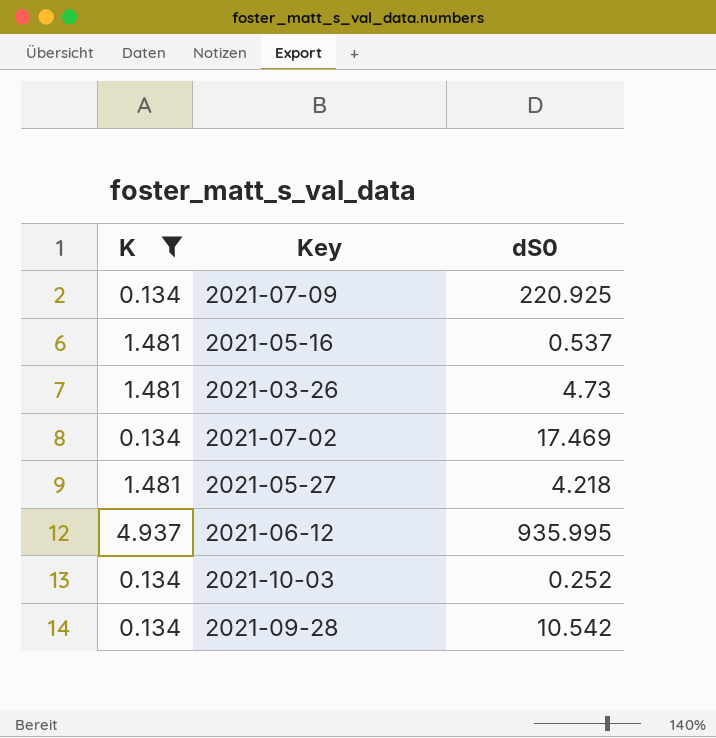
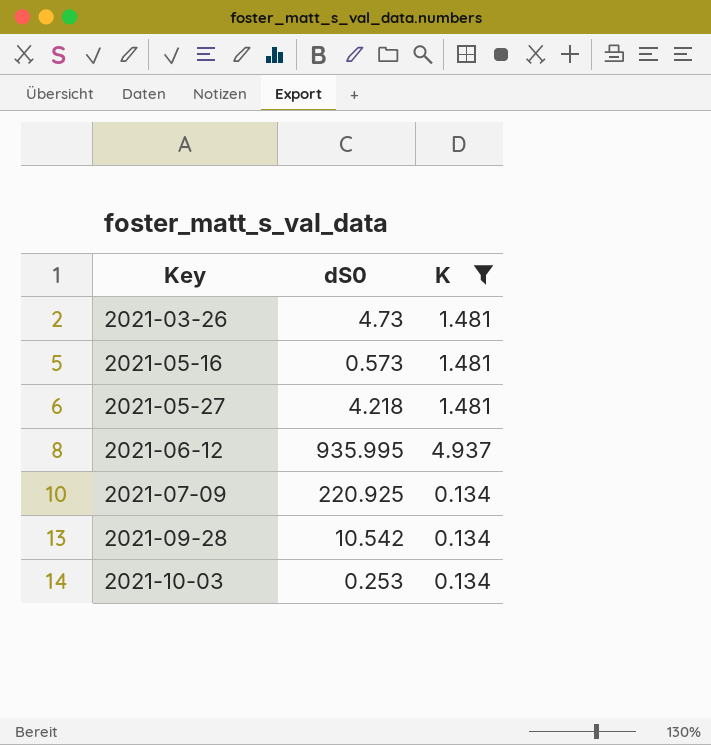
row order: none -> Key ascending
column K | position: 1 -> 3
row 2021-07-02: 0.134 | 17.469 -> none
2021-05-16 | dS0: 0.537 -> 0.573
2021-10-03 | dS0: 0.252 -> 0.253

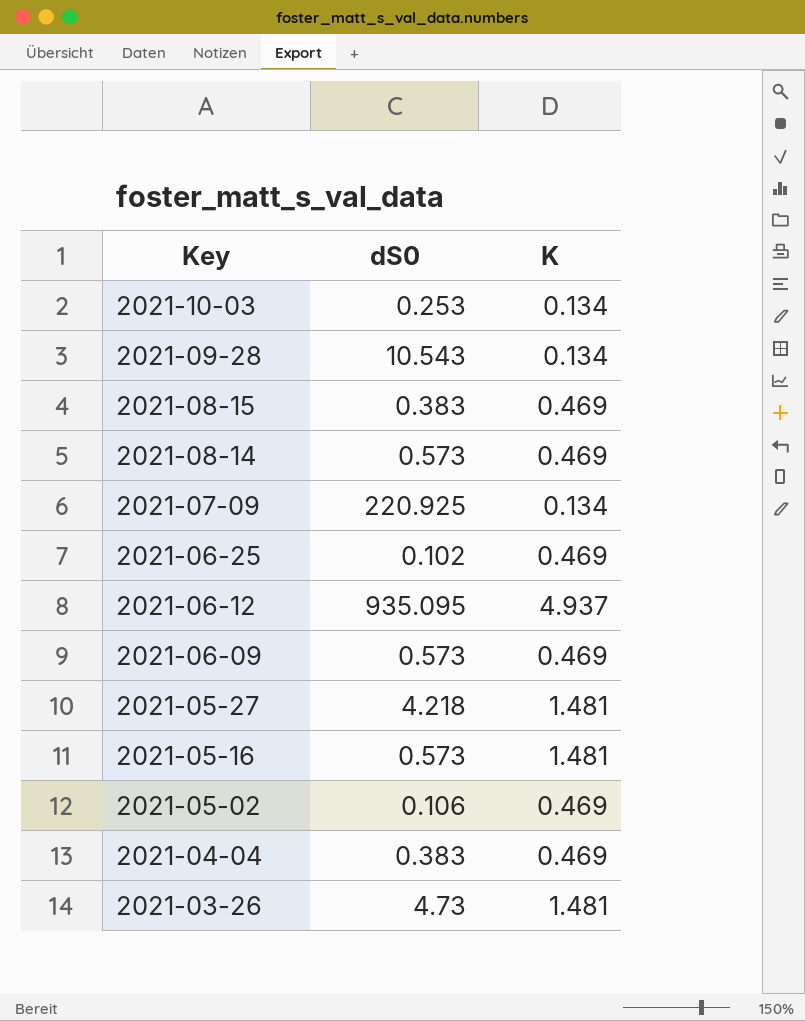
filter: K != 0.469 -> none
row order: Key ascending -> Key descending
2021-09-28 | dS0: 10.542 -> 10.543
2021-06-12 | dS0: 935.995 -> 935.095

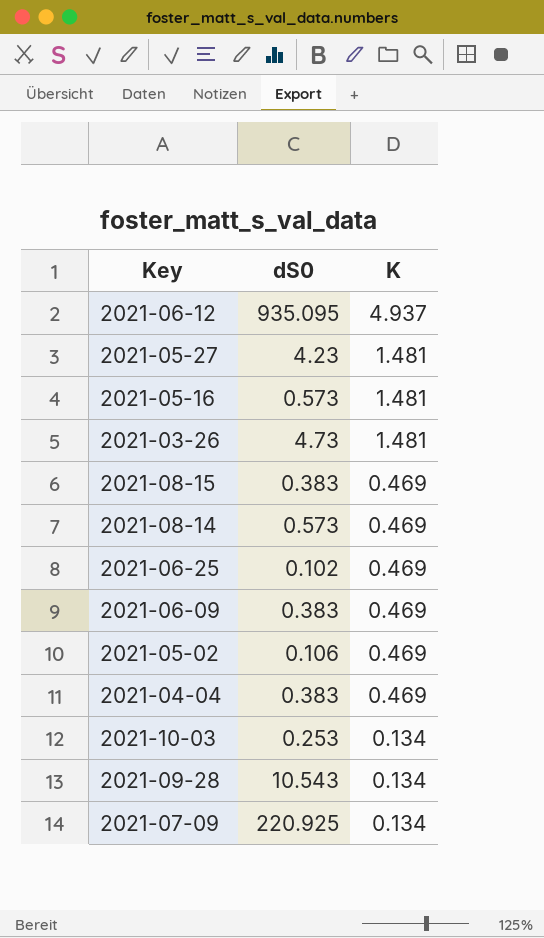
row order: Key descending -> K descending
2021-05-27 | dS0: 4.218 -> 4.23
2021-06-09 | dS0: 0.573 -> 0.383

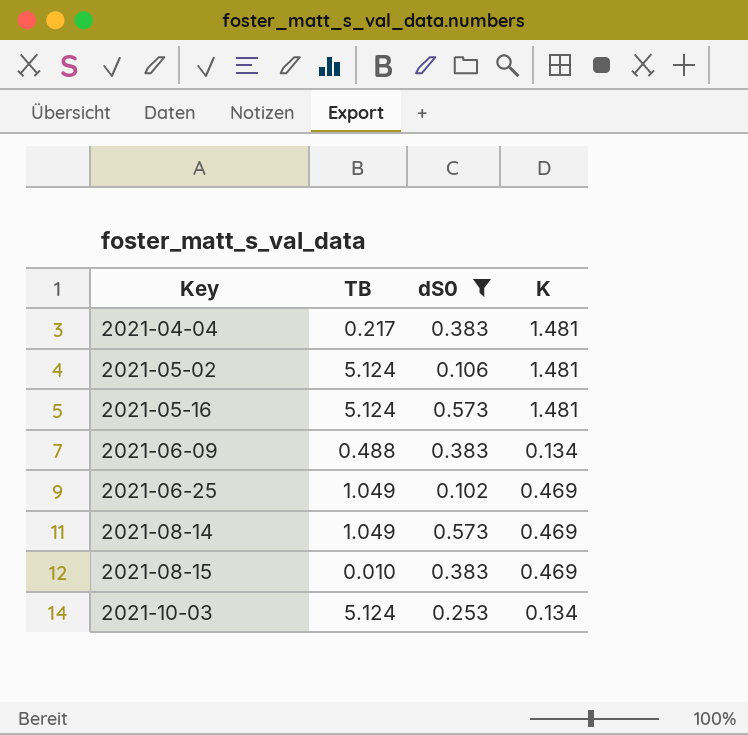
filter: none -> dS0 <= 0.573
row order: K descending -> Key ascending
column TB | position: none -> 2
2021-04-04 | K: 0.469 -> 1.481
2021-05-02 | K: 0.469 -> 1.481
2021-06-09 | K: 0.469 -> 0.134

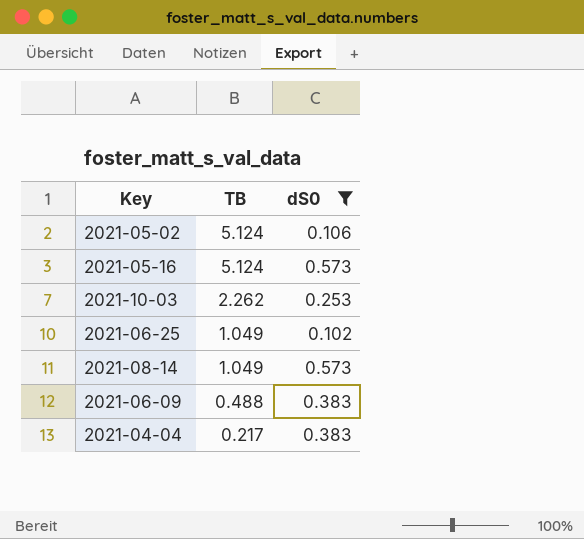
row order: Key ascending -> TB descending
column K | position: 4 -> none
row 2021-08-15: 0.010 | 0.383 | 0.469 -> none
2021-10-03 | TB: 5.124 -> 2.262

